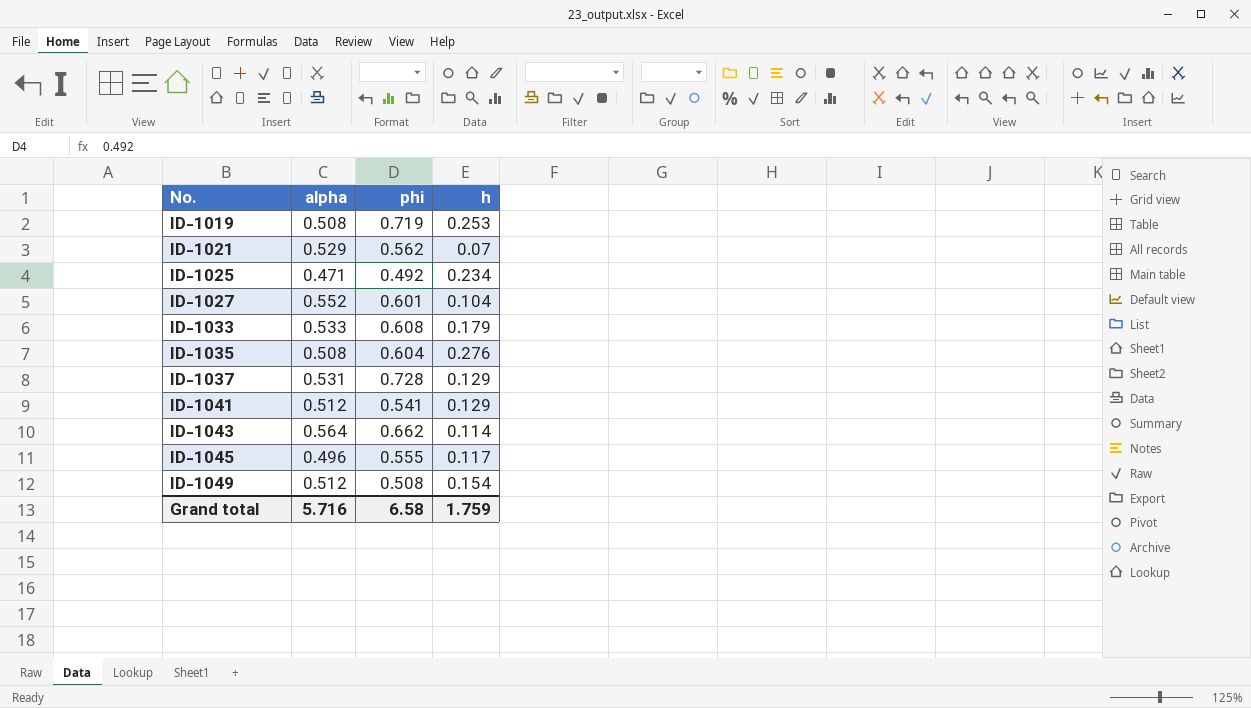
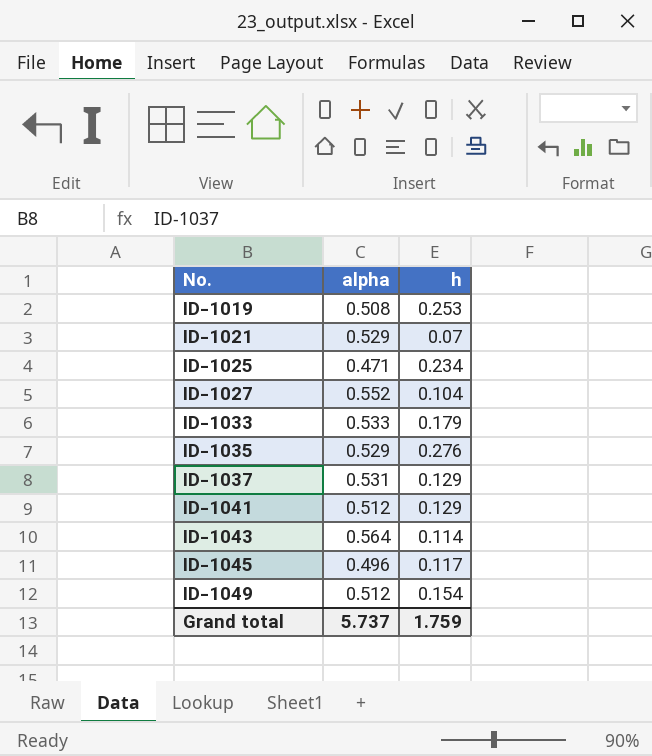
column phi | position: 3 -> none
ID-1035 | alpha: 0.508 -> 0.529
Grand total | alpha: 5.716 -> 5.737

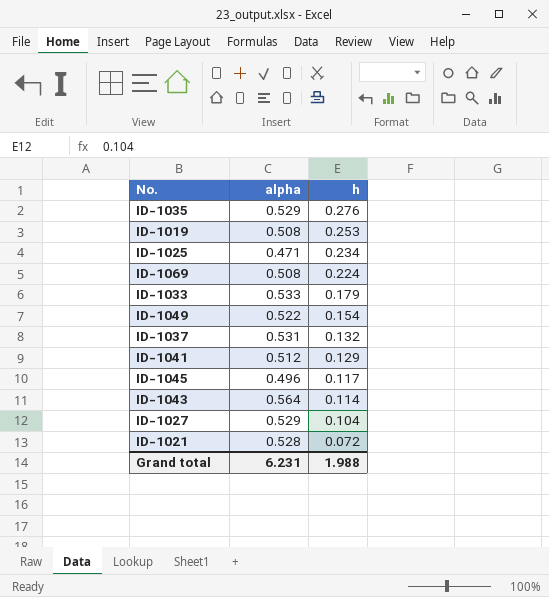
row order: No. ascending -> h descending
row ID-1069: none -> 0.508 | 0.224
ID-1049 | alpha: 0.512 -> 0.522
ID-1037 | h: 0.129 -> 0.132
ID-1027 | alpha: 0.552 -> 0.529
ID-1021 | alpha: 0.529 -> 0.528
ID-1021 | h: 0.07 -> 0.072
Grand total | alpha: 5.737 -> 6.231
Grand total | h: 1.759 -> 1.988

